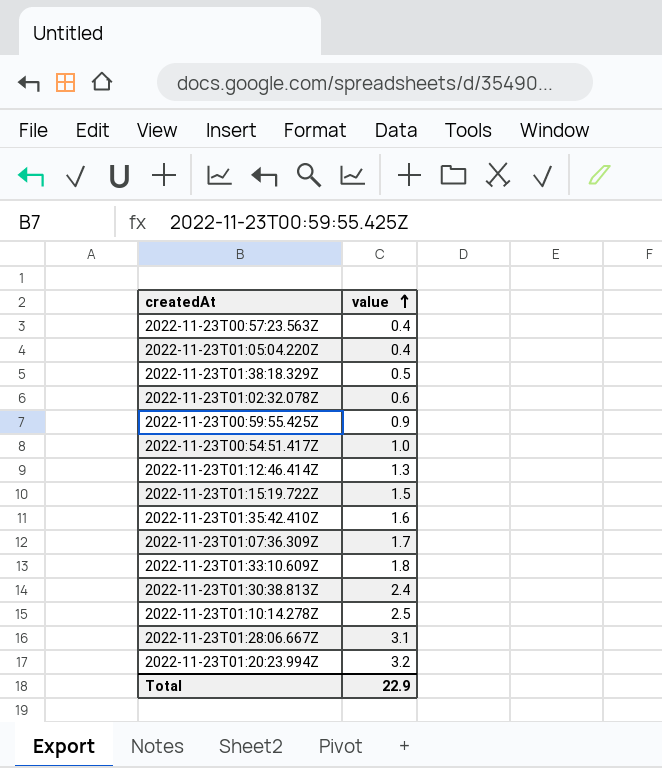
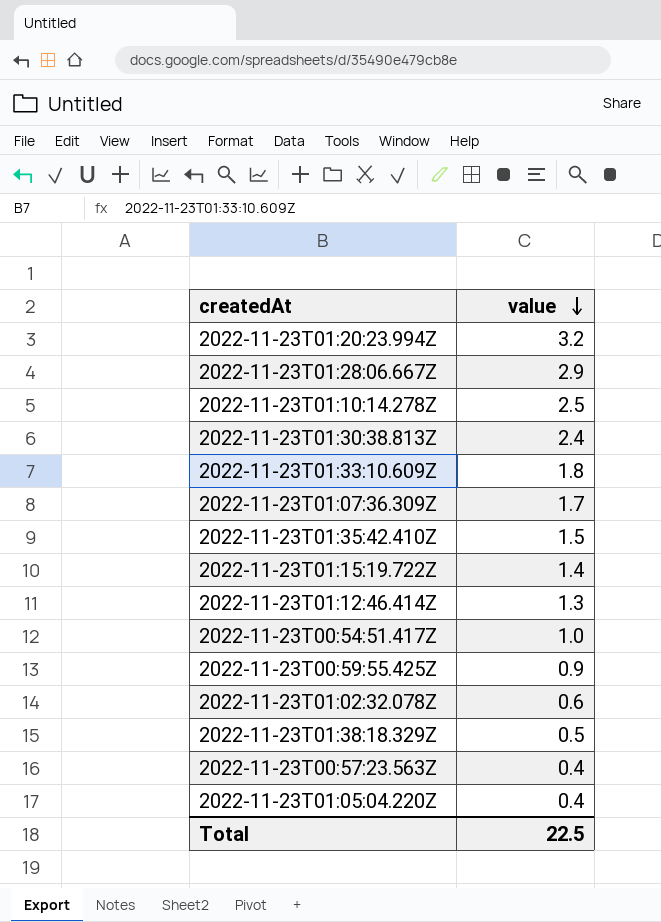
row order: value ascending -> value descending
2022-11-23T01:28:06.667Z | value: 3.1 -> 2.9
2022-11-23T01:35:42.410Z | value: 1.6 -> 1.5
2022-11-23T01:15:19.722Z | value: 1.5 -> 1.4
Total | value: 22.9 -> 22.5

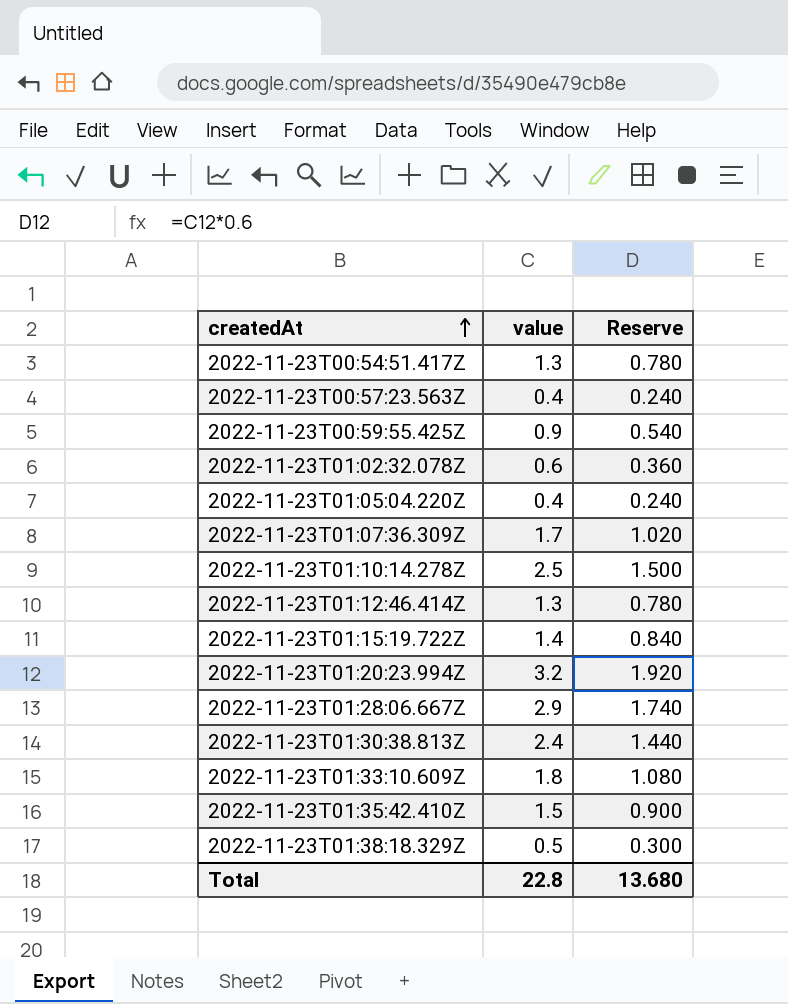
row order: value descending -> createdAt ascending
column Reserve | formula: none -> [value] * 0.6
2022-11-23T00:54:51.417Z | value: 1.0 -> 1.3
Total | value: 22.5 -> 22.8

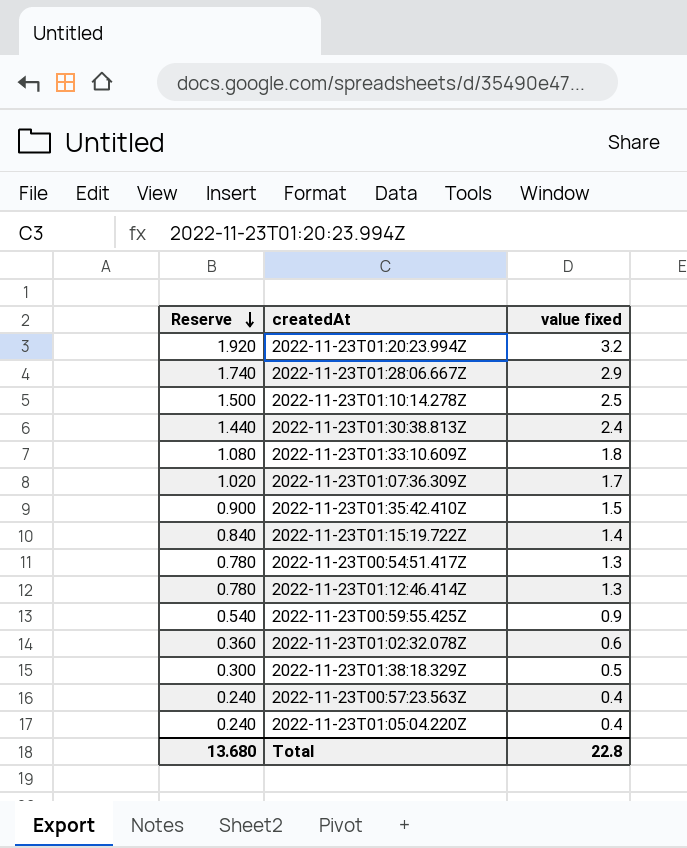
row order: createdAt ascending -> Reserve descending
column Reserve | position: 3 -> 1
column name: value -> value fixed

